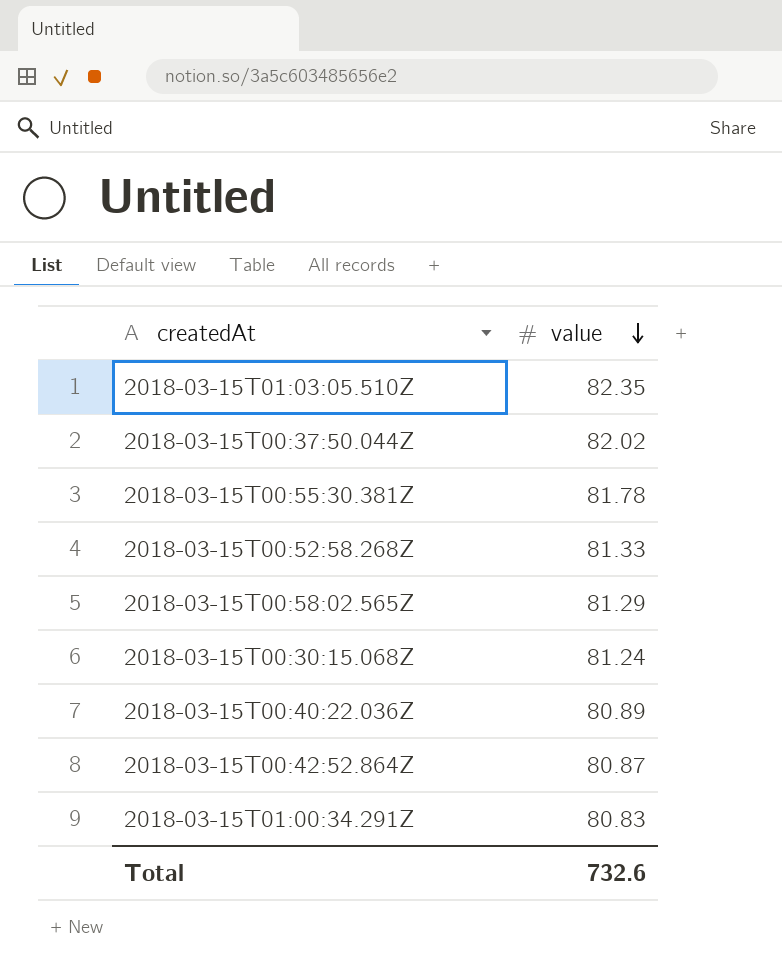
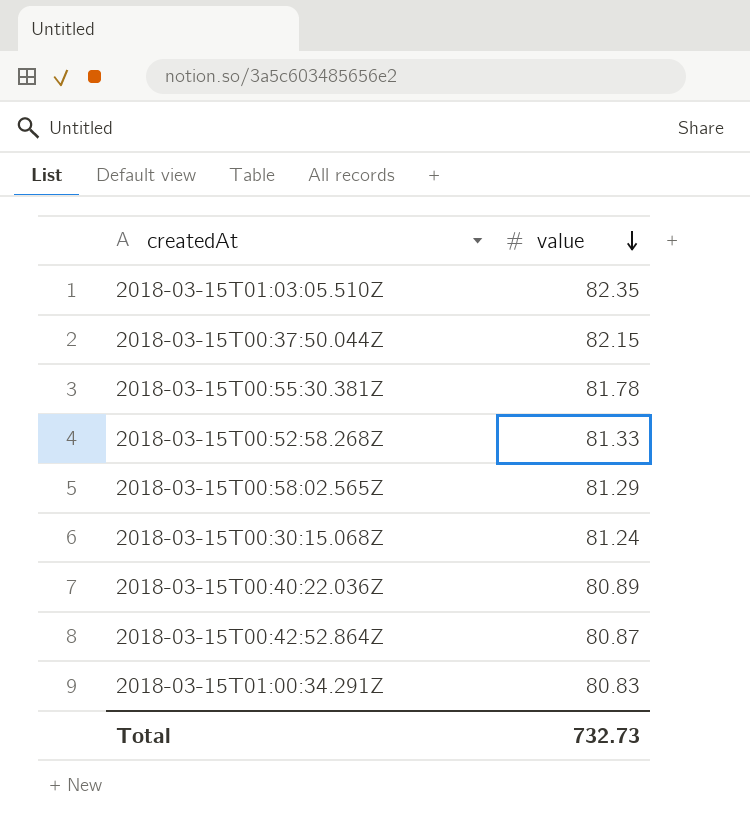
2018-03-15T00:37:50.044Z | value: 82.02 -> 82.15
Total | value: 732.6 -> 732.73

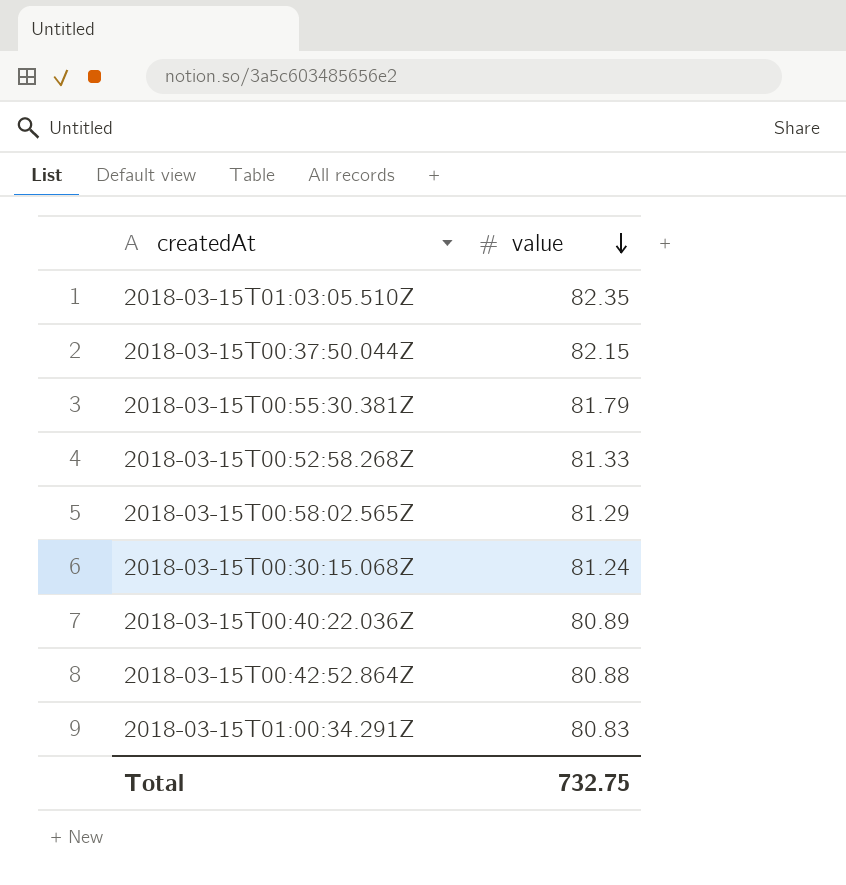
2018-03-15T00:55:30.381Z | value: 81.78 -> 81.79
2018-03-15T00:42:52.864Z | value: 80.87 -> 80.88
Total | value: 732.73 -> 732.75

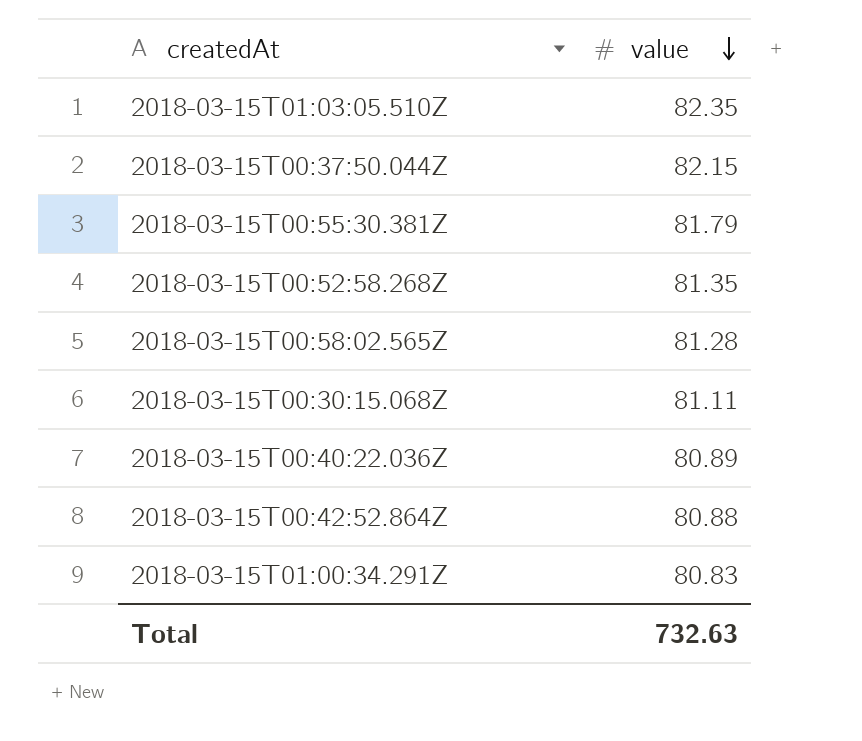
2018-03-15T00:52:58.268Z | value: 81.33 -> 81.35
2018-03-15T00:58:02.565Z | value: 81.29 -> 81.28
2018-03-15T00:30:15.068Z | value: 81.24 -> 81.11
Total | value: 732.75 -> 732.63

